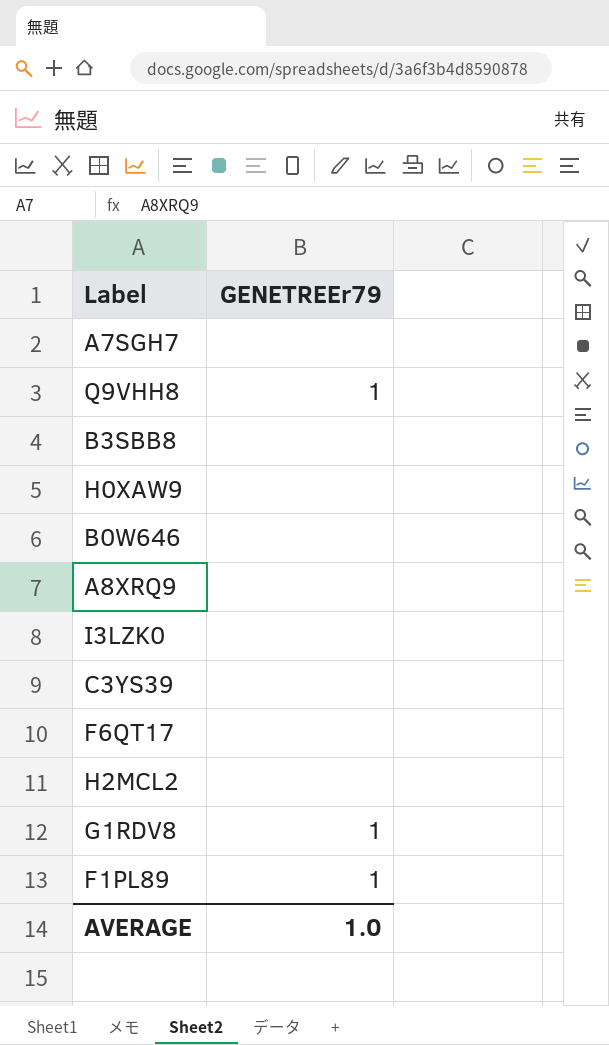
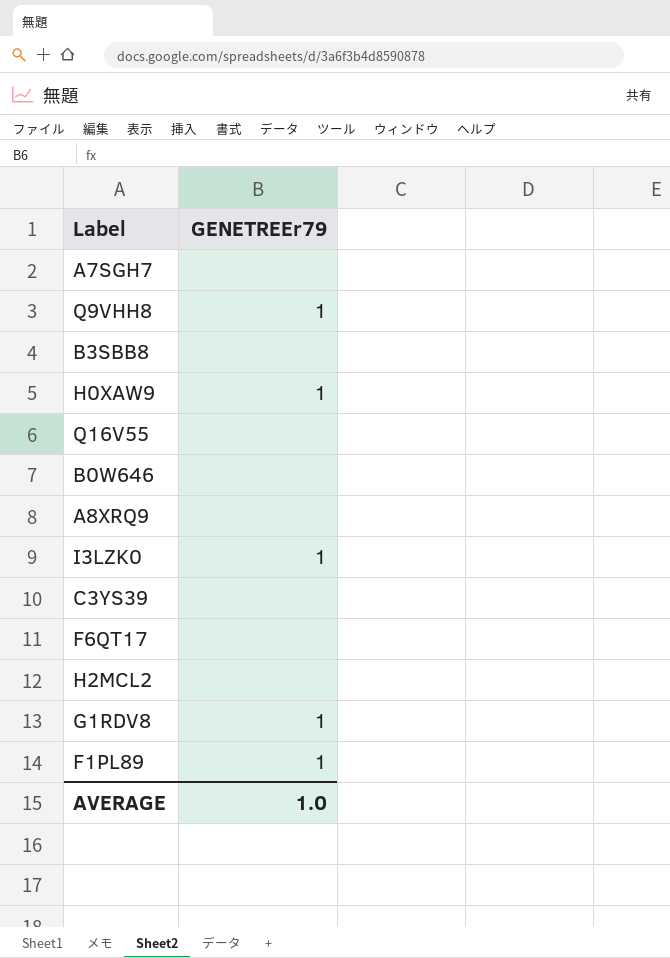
H0XAW9 | GENETREEr79: none -> 1
row Q16V55: none -> none
I3LZK0 | GENETREEr79: none -> 1

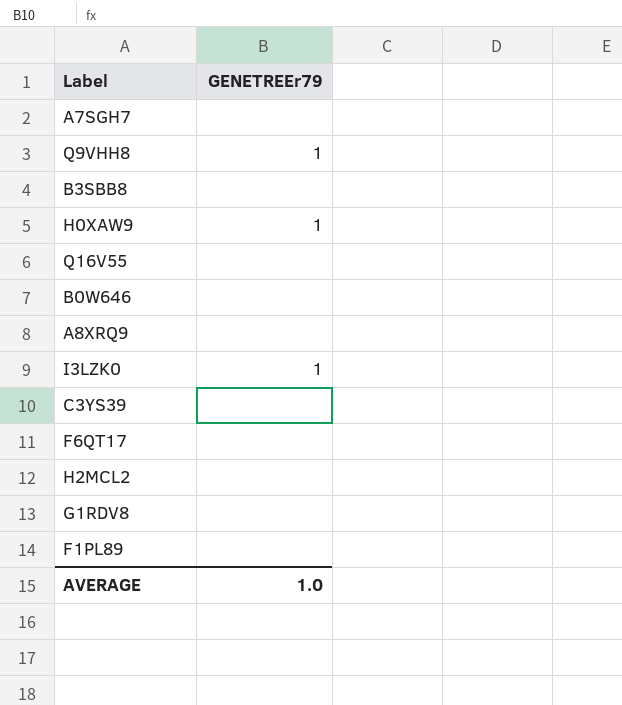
G1RDV8 | GENETREEr79: 1 -> none
F1PL89 | GENETREEr79: 1 -> none

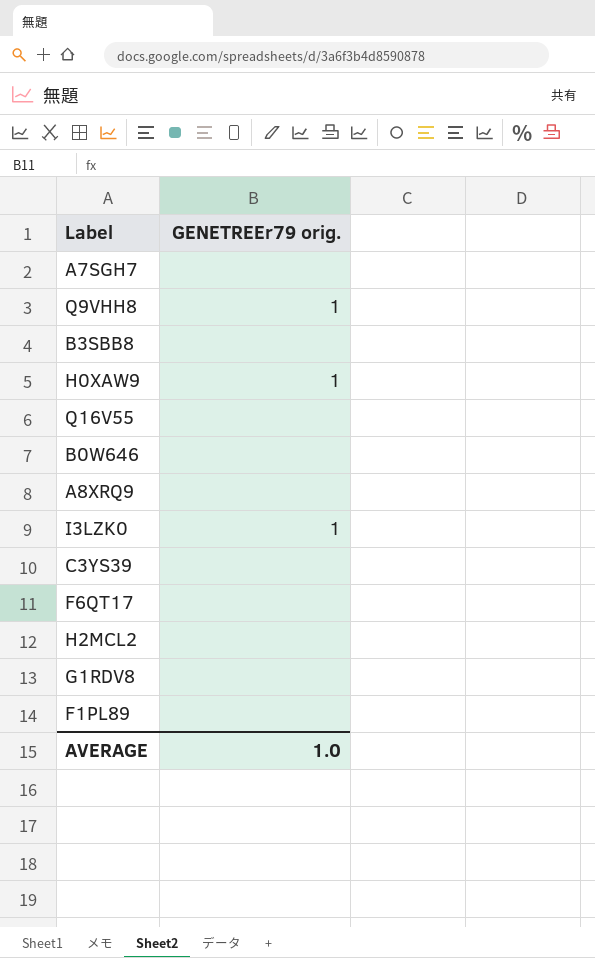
column name: GENETREEr79 -> GENETREEr79 orig.

